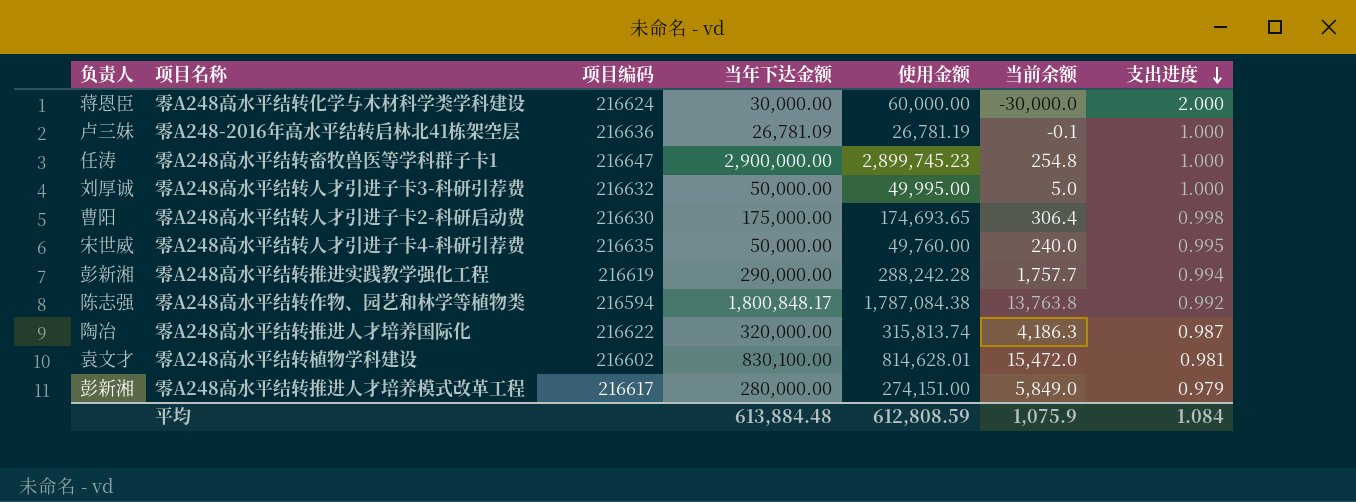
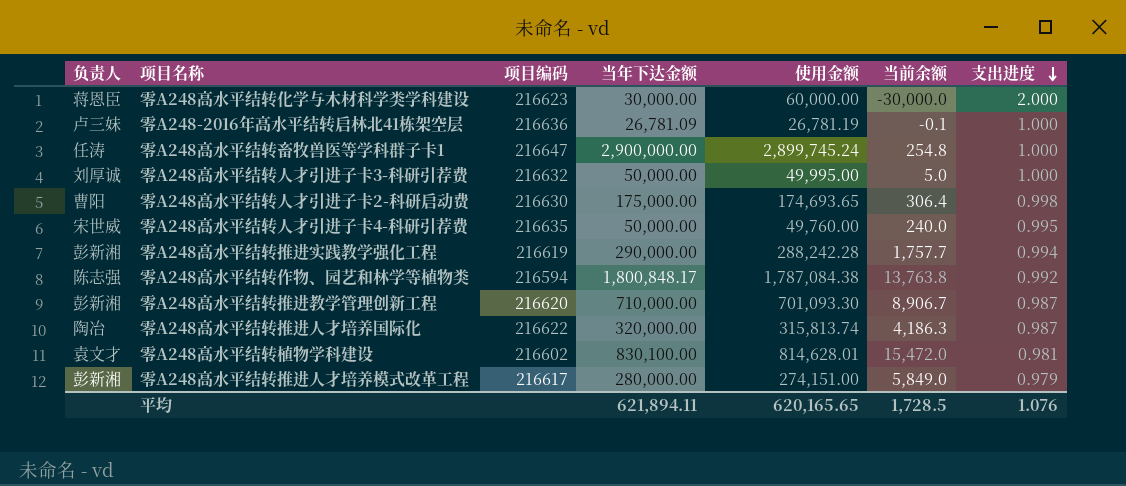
零A248高水平结转化学与木材科学类学科建设 | 项目编码: 216624 -> 216623
零A248高水平结转畜牧兽医等学科群子卡1 | 使用金额: 2,899,745.23 -> 2,899,745.24
row 零A248高水平结转推进教学管理创新工程: none -> 彭新湘 | 216620 | 710,000.00 | 701,093.30 | 8,906.7 | 0.987
平均 | 当年下达金额: 613,884.48 -> 621,894.11
平均 | 使用金额: 612,808.59 -> 620,165.65
平均 | 当前余额: 1,075.9 -> 1,728.5
平均 | 支出进度: 1.084 -> 1.076

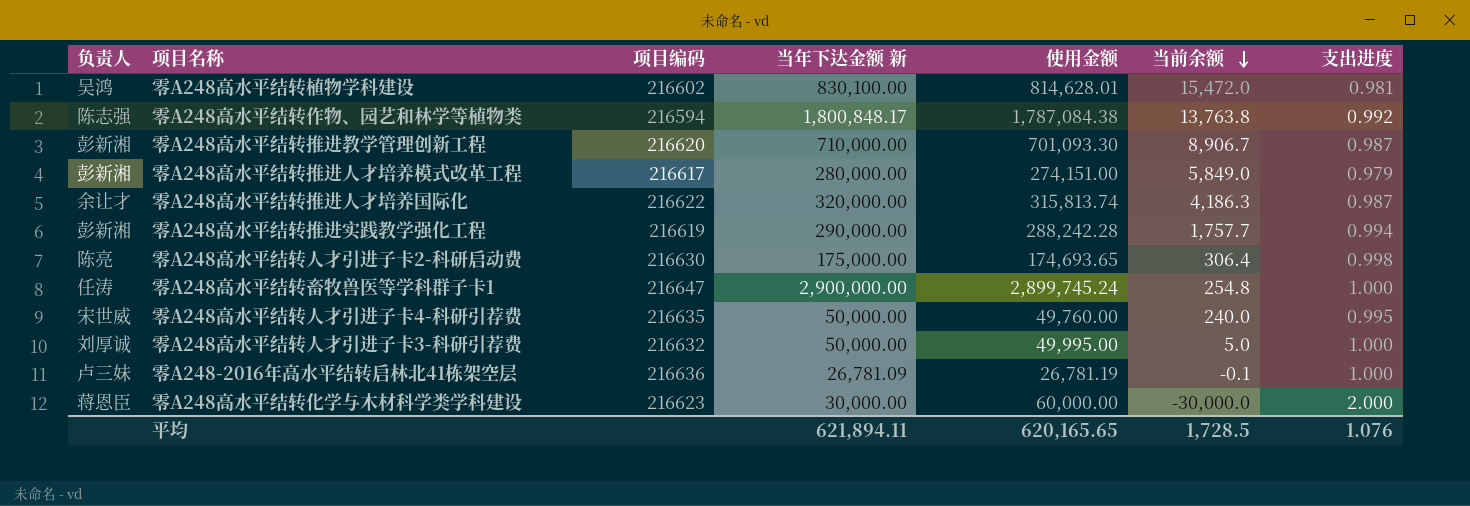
row order: 支出进度 descending -> 当前余额 descending
column name: 当年下达金额 -> 当年下达金额 新
零A248高水平结转植物学科建设 | 负责人: 袁文才 -> 吴鸿
零A248高水平结转推进人才培养国际化 | 负责人: 陶冶 -> 余让才
零A248高水平结转人才引进子卡2-科研启动费 | 负责人: 曹阳 -> 陈亮

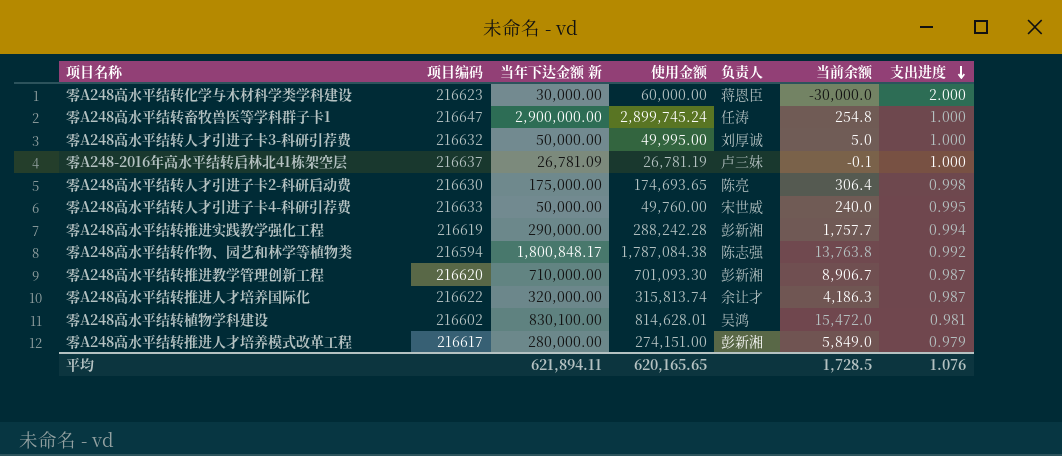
row order: 当前余额 descending -> 支出进度 descending
column 负责人 | position: 1 -> 5
零A248-2016年高水平结转启林北41栋架空层 | 项目编码: 216636 -> 216637
零A248高水平结转人才引进子卡4-科研引荐费 | 项目编码: 216635 -> 216633

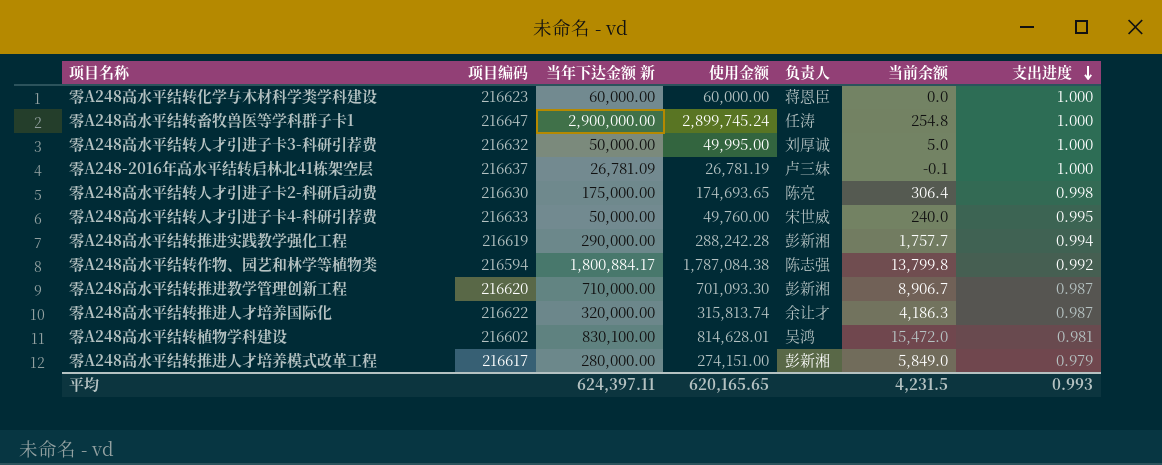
零A248高水平结转化学与木材科学类学科建设 | 当年下达金额 新: 30,000.00 -> 60,000.00
零A248高水平结转化学与木材科学类学科建设 | 当前余额: -30,000.0 -> 0.0
零A248高水平结转化学与木材科学类学科建设 | 支出进度: 2.000 -> 1.000
零A248高水平结转作物、园艺和林学等植物类 | 当年下达金额 新: 1,800,848.17 -> 1,800,884.17
零A248高水平结转作物、园艺和林学等植物类 | 当前余额: 13,763.8 -> 13,799.8
平均 | 当年下达金额 新: 621,894.11 -> 624,397.11
平均 | 当前余额: 1,728.5 -> 4,231.5
平均 | 支出进度: 1.076 -> 0.993

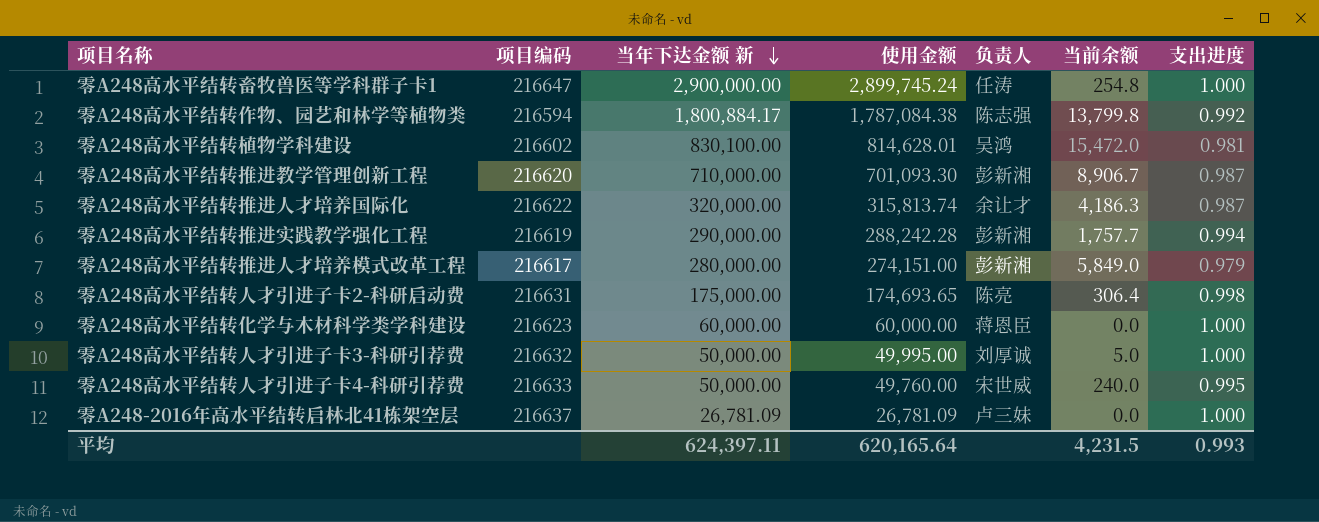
row order: 支出进度 descending -> 当年下达金额 新 descending
零A248高水平结转人才引进子卡2-科研启动费 | 项目编码: 216630 -> 216631
零A248-2016年高水平结转启林北41栋架空层 | 使用金额: 26,781.19 -> 26,781.09
零A248-2016年高水平结转启林北41栋架空层 | 当前余额: -0.1 -> 0.0
平均 | 使用金额: 620,165.65 -> 620,165.64

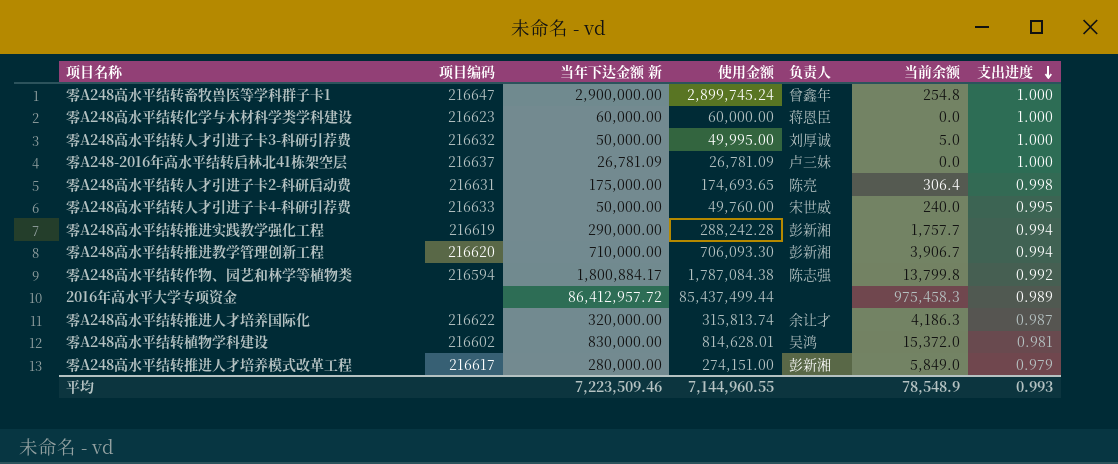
row order: 当年下达金额 新 descending -> 支出进度 descending
零A248高水平结转畜牧兽医等学科群子卡1 | 负责人: 任涛 -> 曾鑫年
零A248高水平结转推进教学管理创新工程 | 使用金额: 701,093.30 -> 706,093.30
零A248高水平结转推进教学管理创新工程 | 当前余额: 8,906.7 -> 3,906.7
零A248高水平结转推进教学管理创新工程 | 支出进度: 0.987 -> 0.994
row 2016年高水平大学专项资金: none -> none | 86,412,957.72 | 85,437,499.44 | none | 975,458.3 | 0.989
零A248高水平结转植物学科建设 | 当年下达金额 新: 830,100.00 -> 830,000.00
零A248高水平结转植物学科建设 | 当前余额: 15,472.0 -> 15,372.0
平均 | 当年下达金额 新: 624,397.11 -> 7,223,509.46
平均 | 使用金额: 620,165.64 -> 7,144,960.55
平均 | 当前余额: 4,231.5 -> 78,548.9

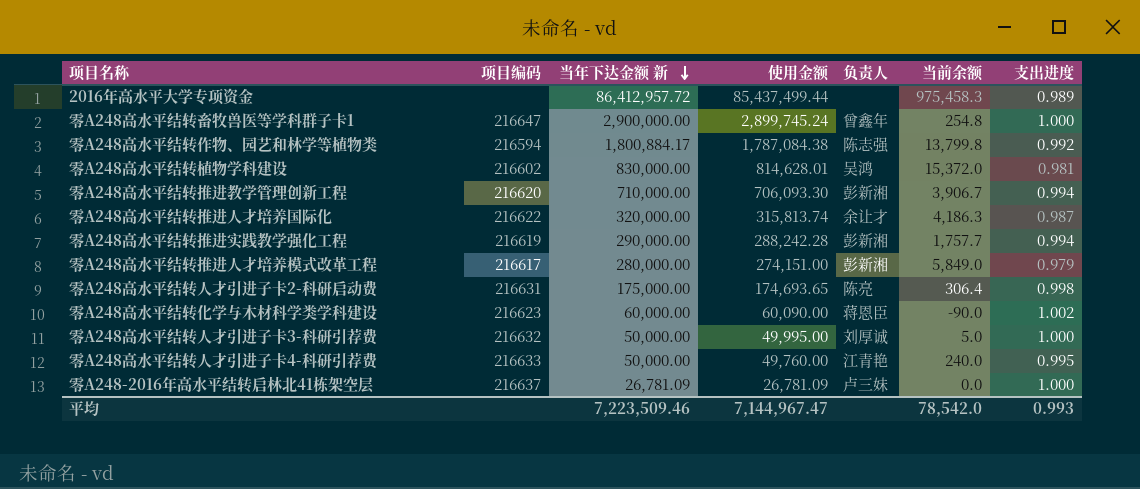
row order: 支出进度 descending -> 当年下达金额 新 descending
零A248高水平结转化学与木材科学类学科建设 | 使用金额: 60,000.00 -> 60,090.00
零A248高水平结转化学与木材科学类学科建设 | 当前余额: 0.0 -> -90.0
零A248高水平结转化学与木材科学类学科建设 | 支出进度: 1.000 -> 1.002
零A248高水平结转人才引进子卡4-科研引荐费 | 负责人: 宋世威 -> 江青艳
平均 | 使用金额: 7,144,960.55 -> 7,144,967.47
平均 | 当前余额: 78,548.9 -> 78,542.0

